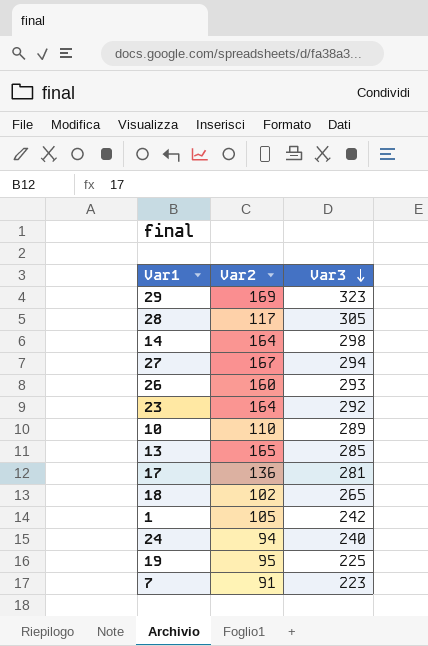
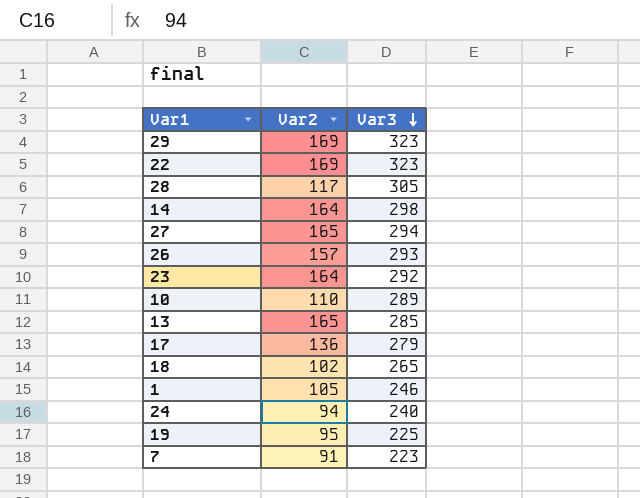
row 22: none -> 169 | 323
27 | Var2: 167 -> 165
26 | Var2: 160 -> 157
17 | Var3: 281 -> 279
1 | Var3: 242 -> 246

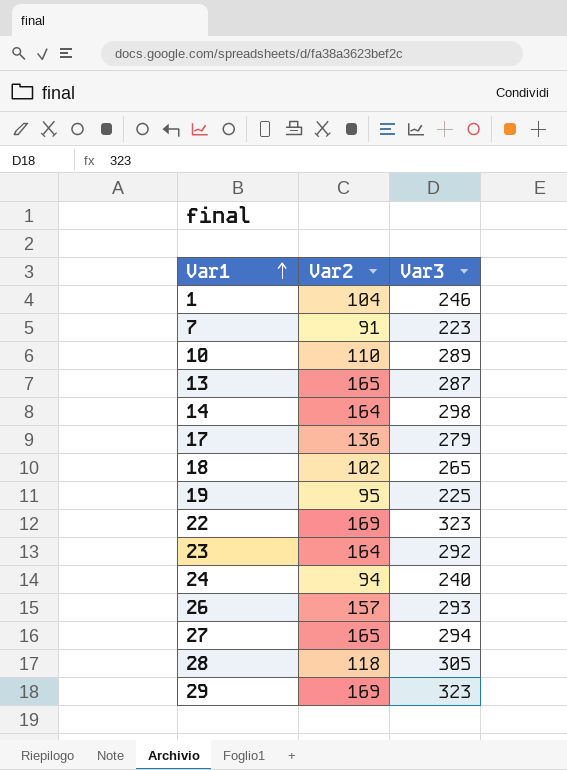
row order: Var3 descending -> Var1 ascending
1 | Var2: 105 -> 104
13 | Var3: 285 -> 287
28 | Var2: 117 -> 118

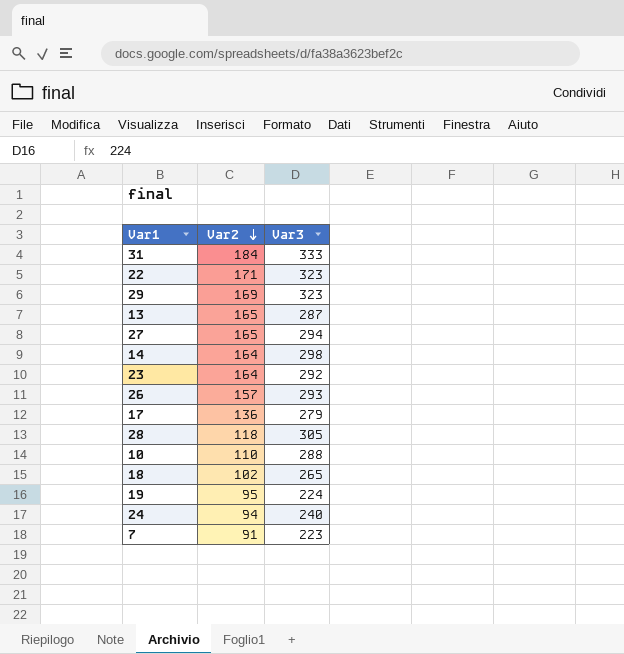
row order: Var1 ascending -> Var2 descending
row 1: 104 | 246 -> none
row 31: none -> 184 | 333
22 | Var2: 169 -> 171
10 | Var3: 289 -> 288
19 | Var3: 225 -> 224

